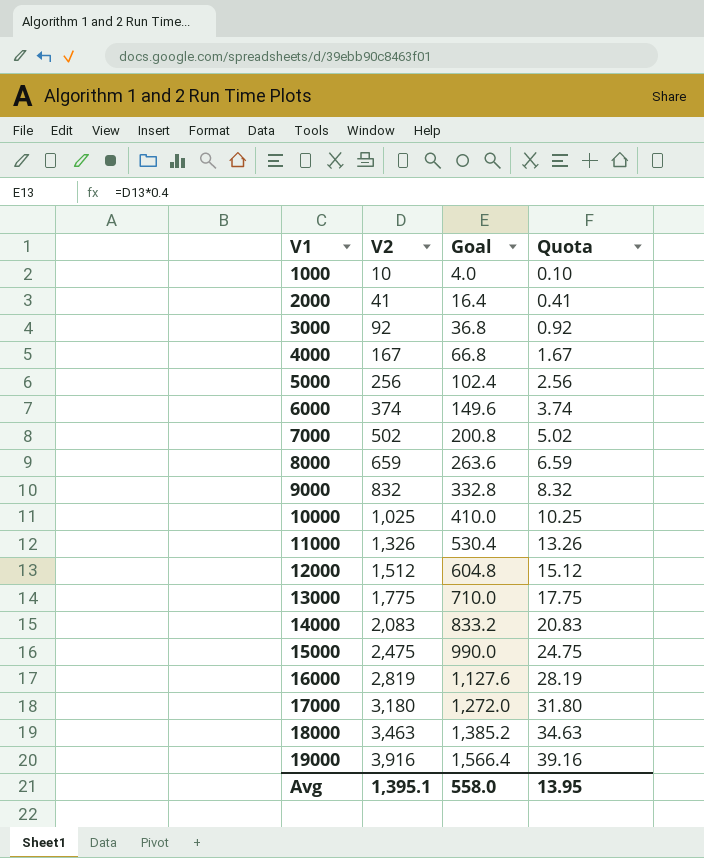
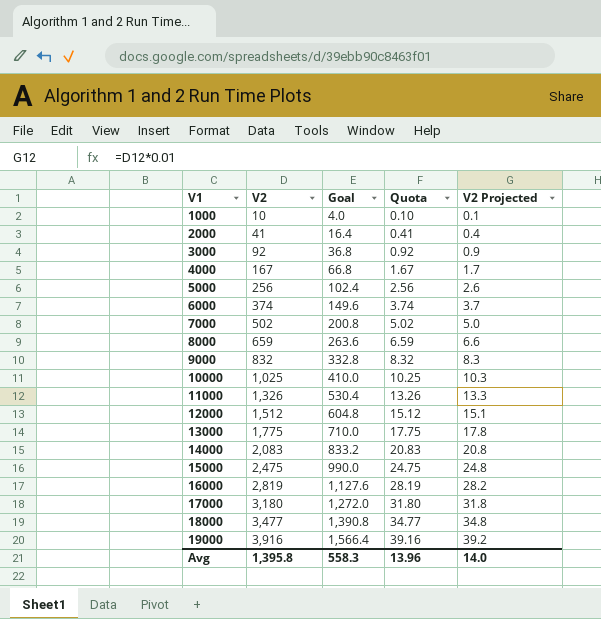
column V2 Projected | formula: none -> [V2] * 0.01
18000 | V2: 3,463 -> 3,477
18000 | Goal: 1,385.2 -> 1,390.8
18000 | Quota: 34.63 -> 34.77
Avg | V2: 1,395.1 -> 1,395.8
Avg | Goal: 558.0 -> 558.3
Avg | Quota: 13.95 -> 13.96

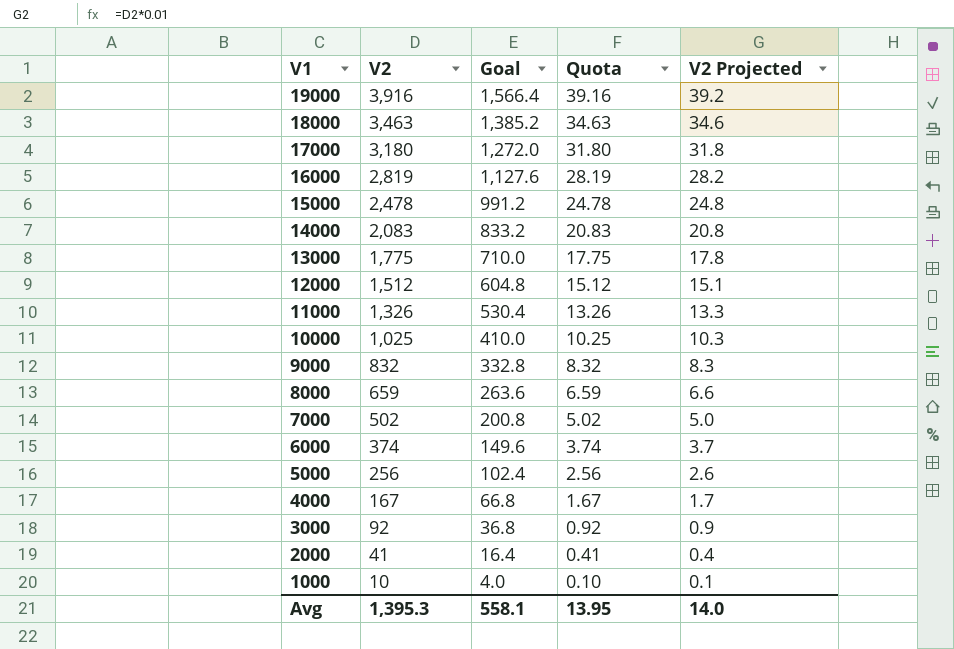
row order: V1 ascending -> V1 descending
18000 | V2: 3,477 -> 3,463
18000 | Goal: 1,390.8 -> 1,385.2
18000 | Quota: 34.77 -> 34.63
18000 | V2 Projected: 34.8 -> 34.6
15000 | V2: 2,475 -> 2,478
15000 | Goal: 990.0 -> 991.2
15000 | Quota: 24.75 -> 24.78
Avg | V2: 1,395.8 -> 1,395.3
Avg | Goal: 558.3 -> 558.1
Avg | Quota: 13.96 -> 13.95

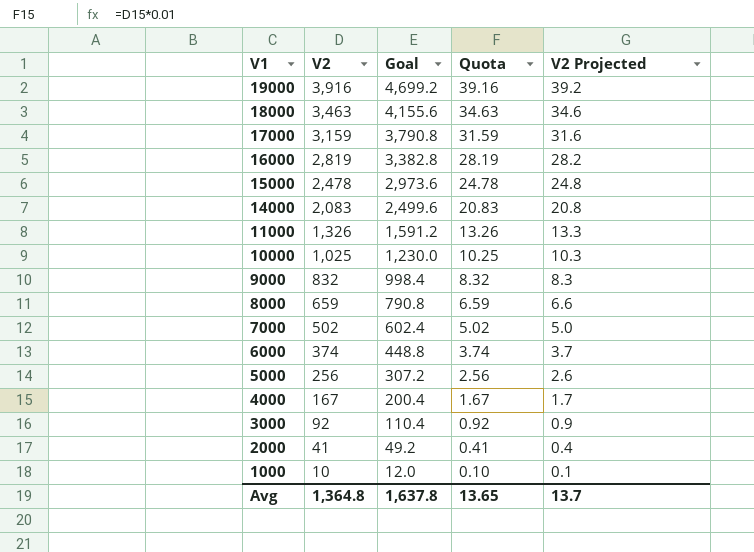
column Goal | formula: [V2] * 0.4 -> [V2] * 1.2
row 13000: 1,775 | 710.0 | 17.75 | 17.8 -> none
row 12000: 1,512 | 604.8 | 15.12 | 15.1 -> none
17000 | V2: 3,180 -> 3,159
17000 | Quota: 31.80 -> 31.59
17000 | V2 Projected: 31.8 -> 31.6
Avg | V2: 1,395.3 -> 1,364.8
Avg | Goal: 558.1 -> 1,637.8
Avg | Quota: 13.95 -> 13.65
Avg | V2 Projected: 14.0 -> 13.7

